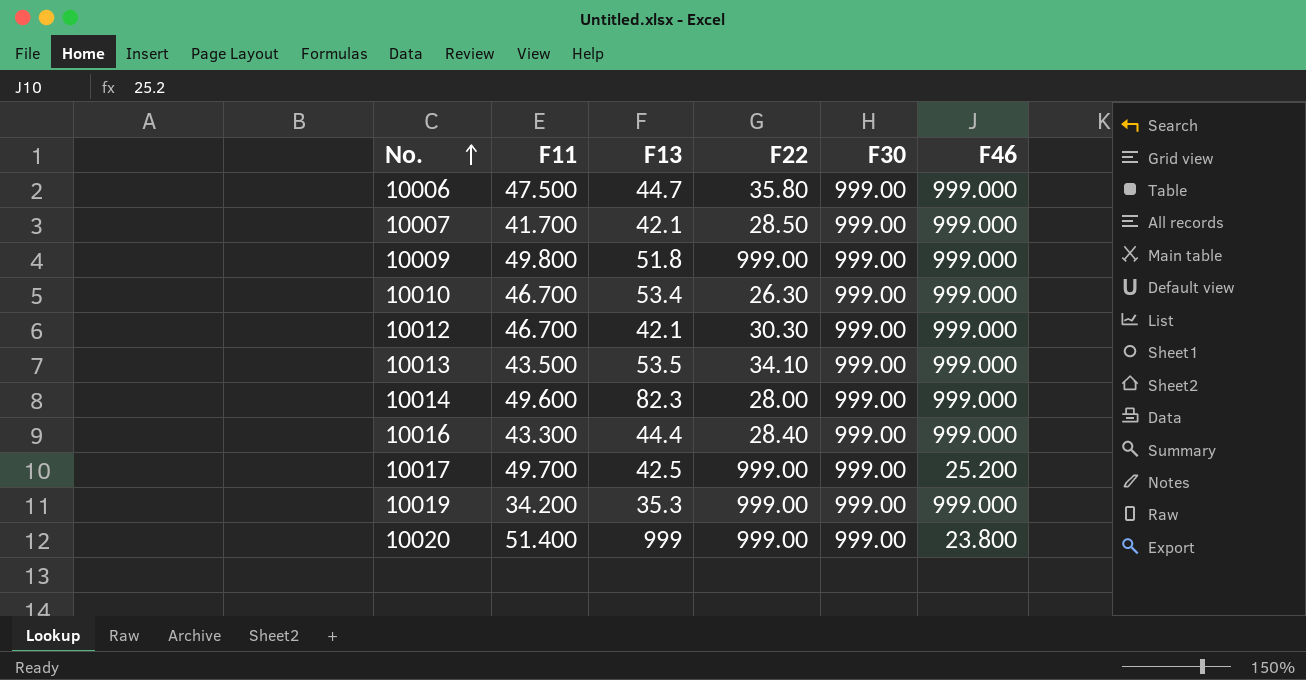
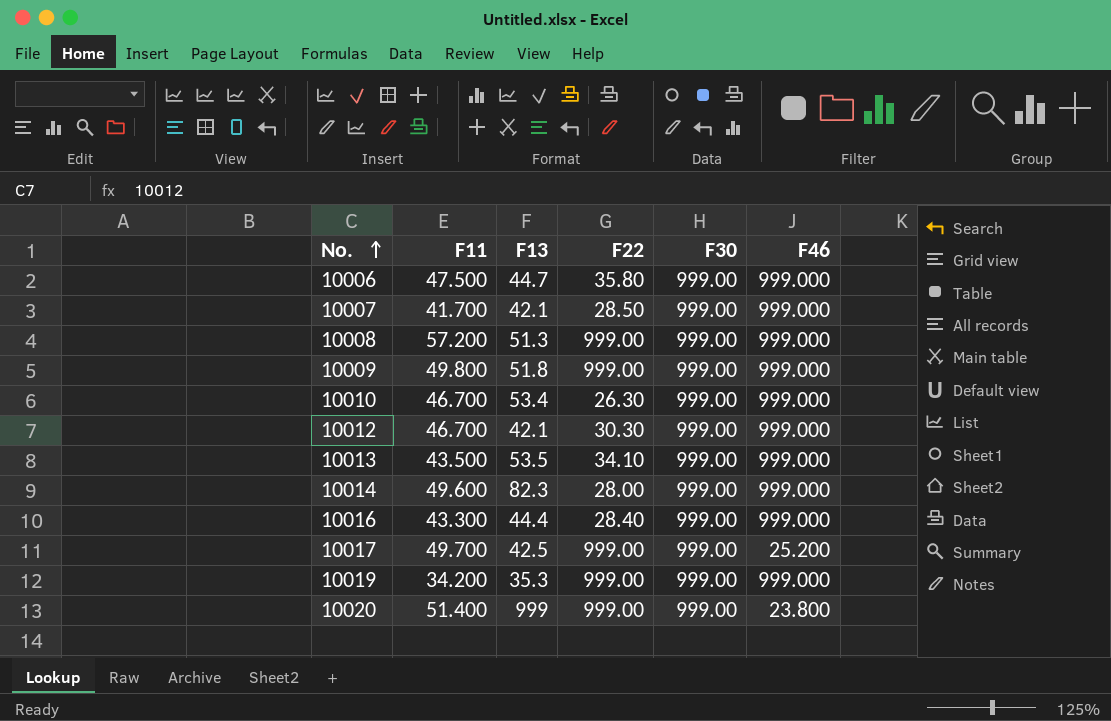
row 10008: none -> 57.200 | 51.3 | 999.00 | 999.00 | 999.000

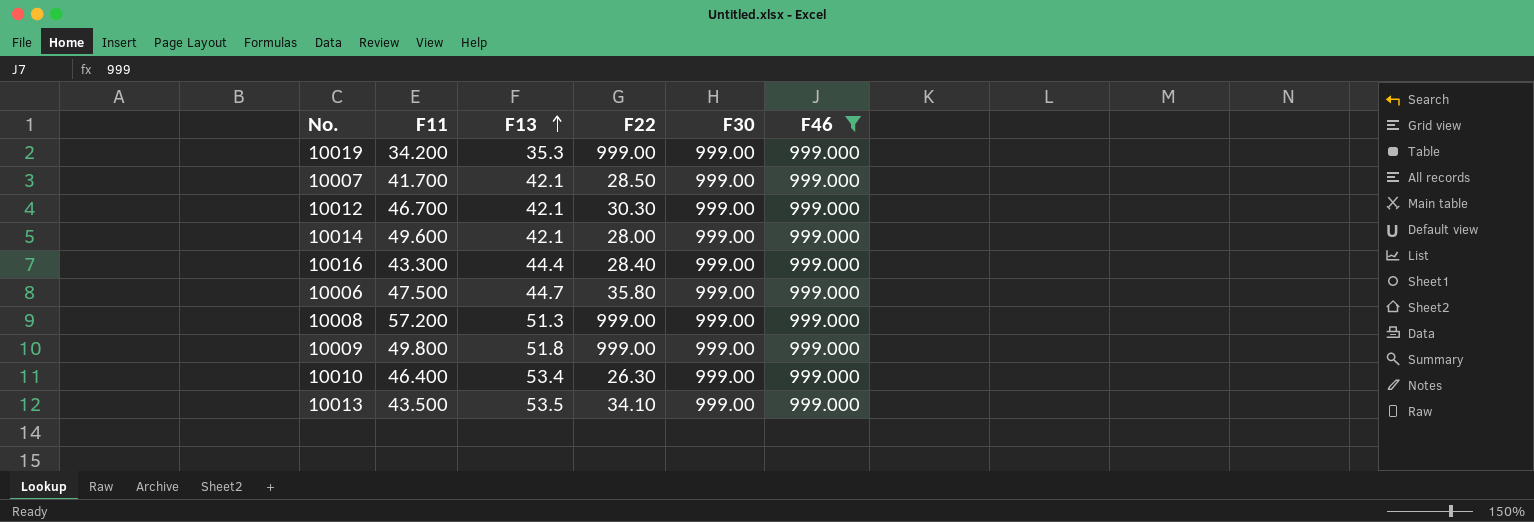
filter: none -> F46 = 999.000
row order: No. ascending -> F13 ascending
10014 | F13: 82.3 -> 42.1
10010 | F11: 46.700 -> 46.400

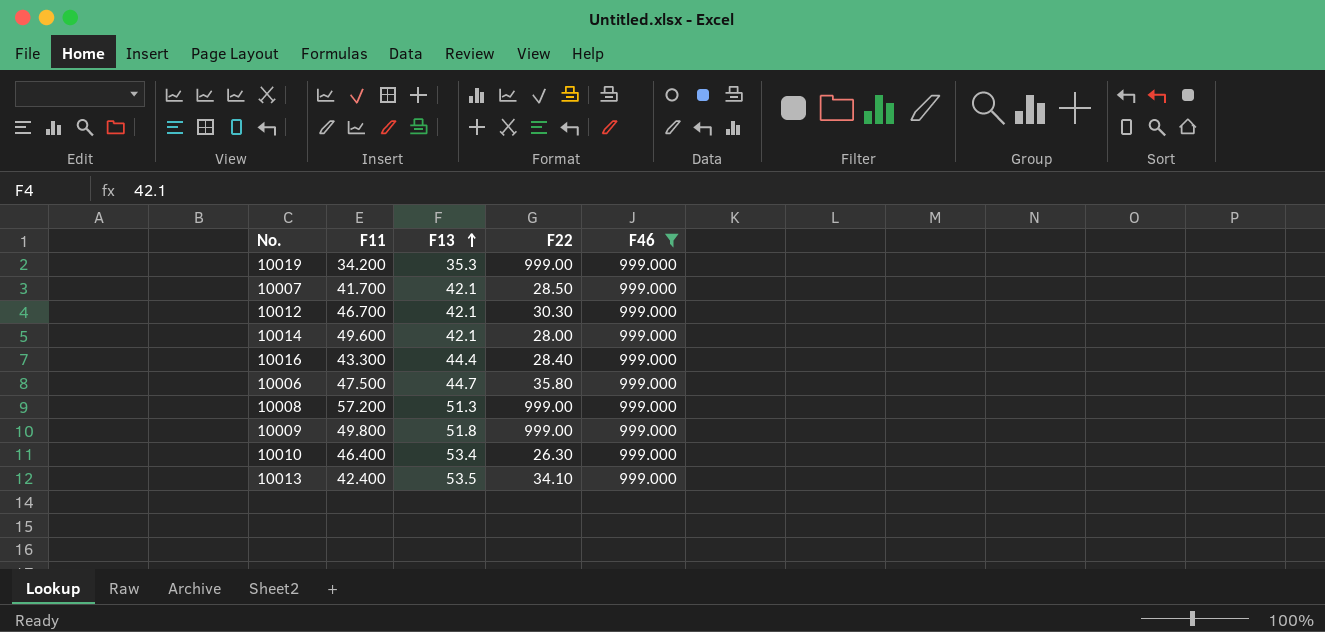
column F30 | position: 5 -> none
10013 | F11: 43.500 -> 42.400

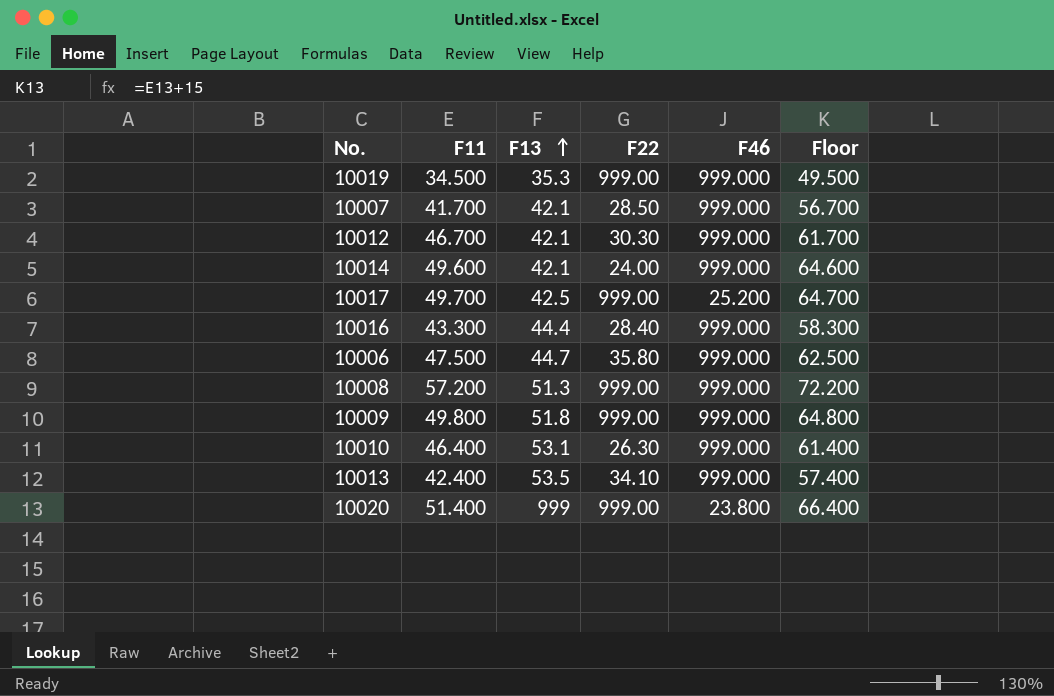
filter: F46 = 999.000 -> none
column Floor | formula: none -> [F11] + 15
10019 | F11: 34.200 -> 34.500
10014 | F22: 28.00 -> 24.00
10010 | F13: 53.4 -> 53.1

